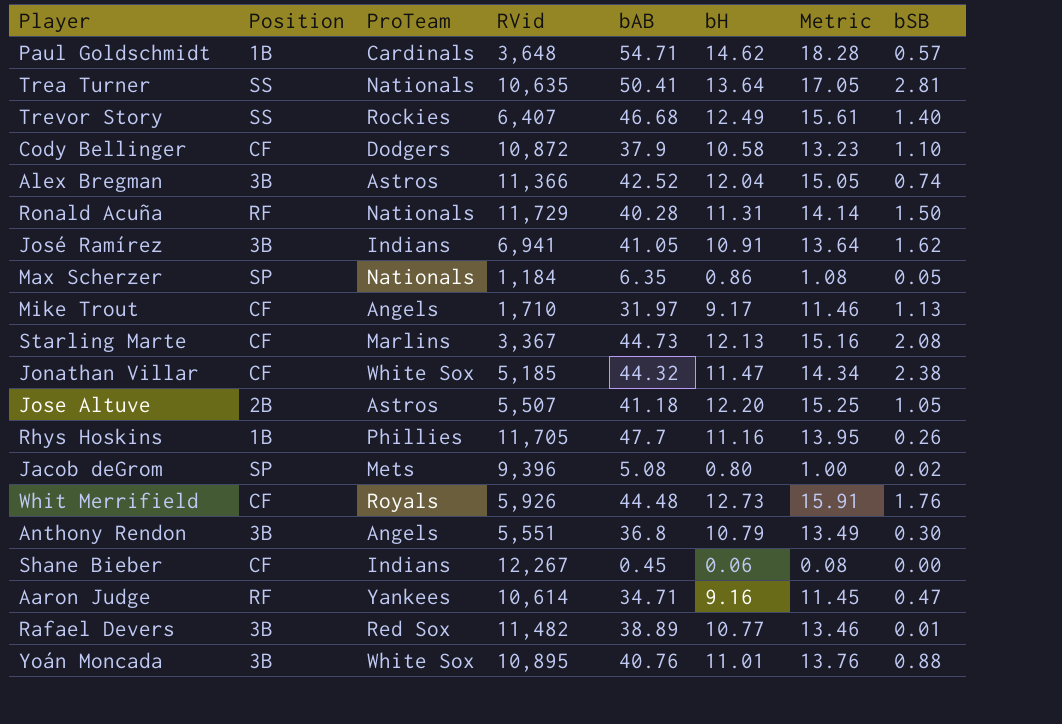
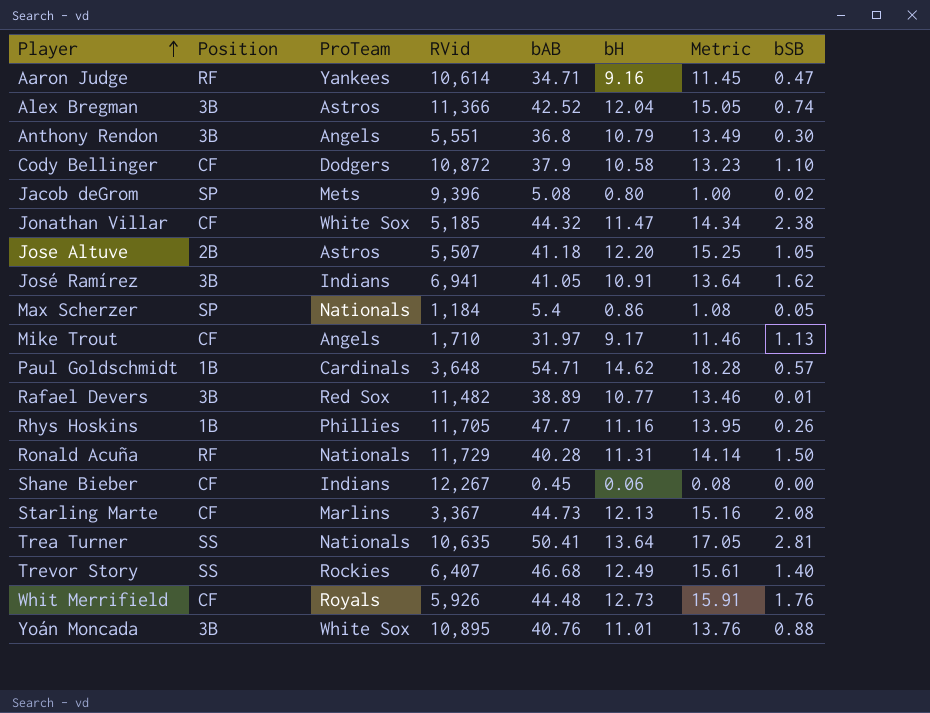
row order: none -> Player ascending
Max Scherzer | bAB: 6.35 -> 5.4

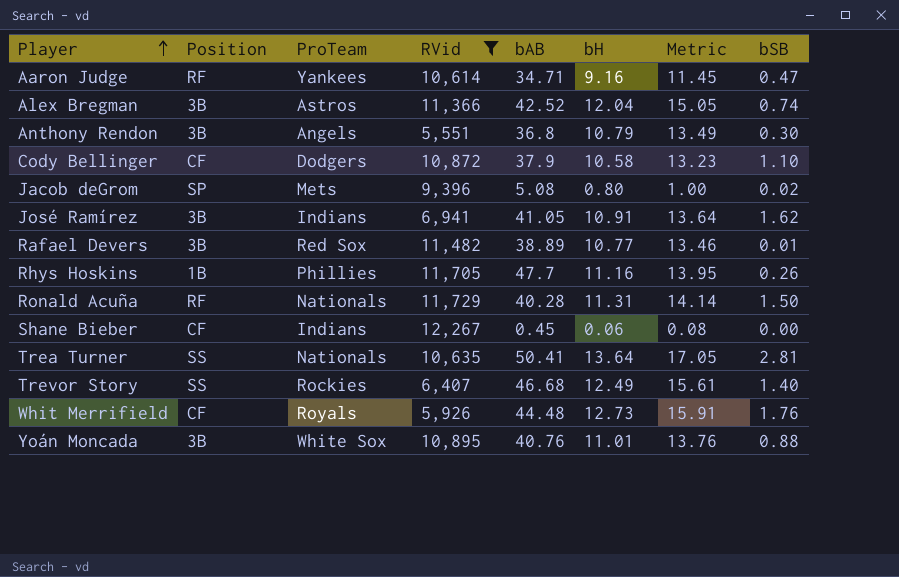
filter: none -> RVid >= 5,551

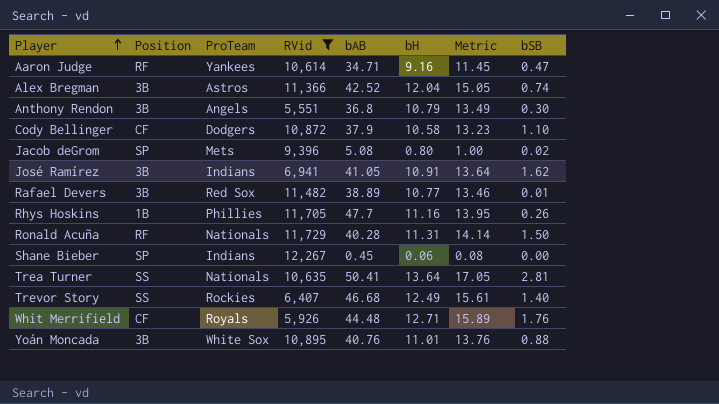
Shane Bieber | Position: CF -> SP
Whit Merrifield | bH: 12.73 -> 12.71
Whit Merrifield | Metric: 15.91 -> 15.89

